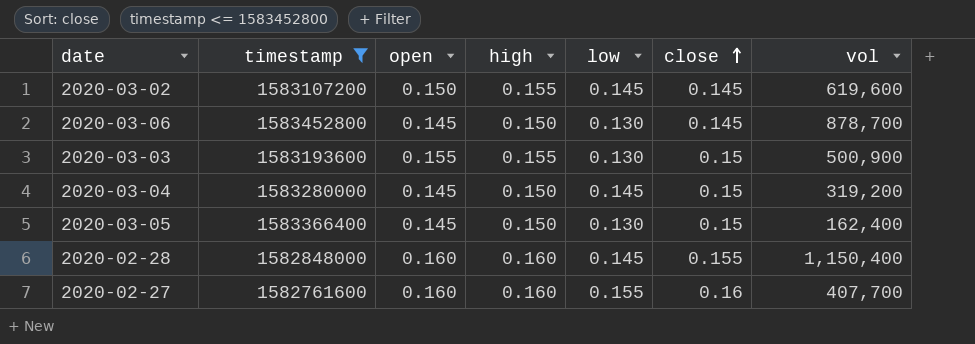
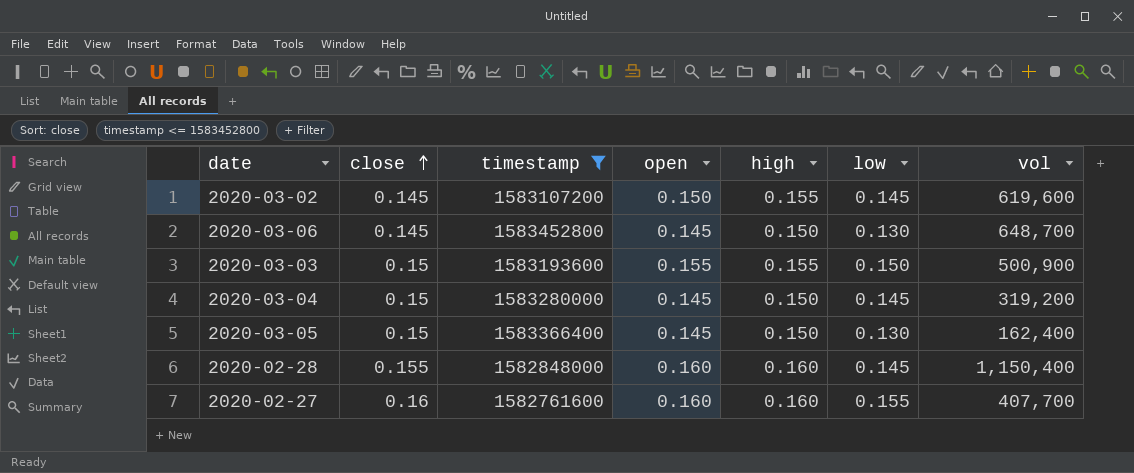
column close | position: 6 -> 2
2020-03-06 | vol: 878,700 -> 648,700
2020-03-03 | low: 0.130 -> 0.150

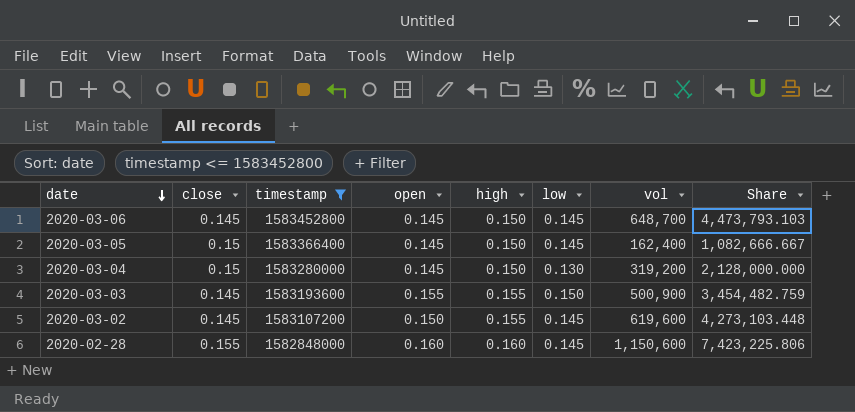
row order: close ascending -> date descending
column Share | formula: none -> [vol] / [close]
row 2020-02-27: 0.16 | 1582761600 | 0.160 | 0.160 | 0.155 | 407,700 -> none
2020-03-06 | low: 0.130 -> 0.145
2020-03-05 | low: 0.130 -> 0.145
2020-03-04 | low: 0.145 -> 0.130
2020-03-03 | close: 0.15 -> 0.145
2020-02-28 | vol: 1,150,400 -> 1,150,600

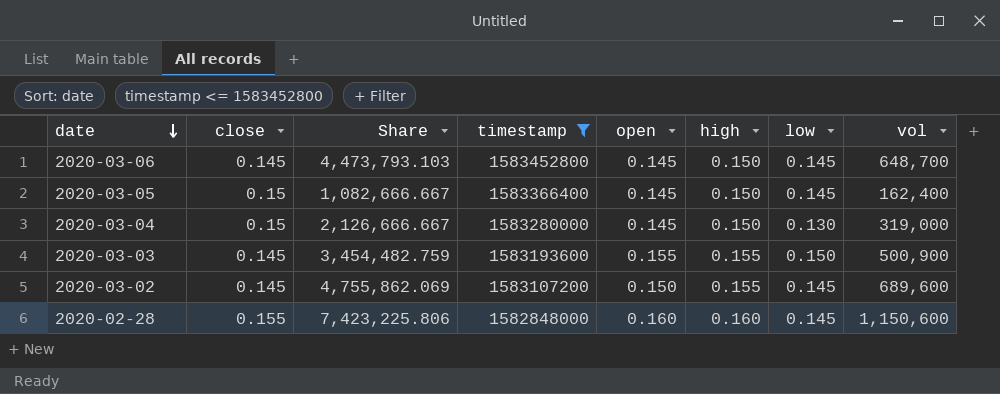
column Share | position: 8 -> 3
2020-03-04 | Share: 2,128,000.000 -> 2,126,666.667
2020-03-04 | vol: 319,200 -> 319,000
2020-03-02 | Share: 4,273,103.448 -> 4,755,862.069
2020-03-02 | vol: 619,600 -> 689,600

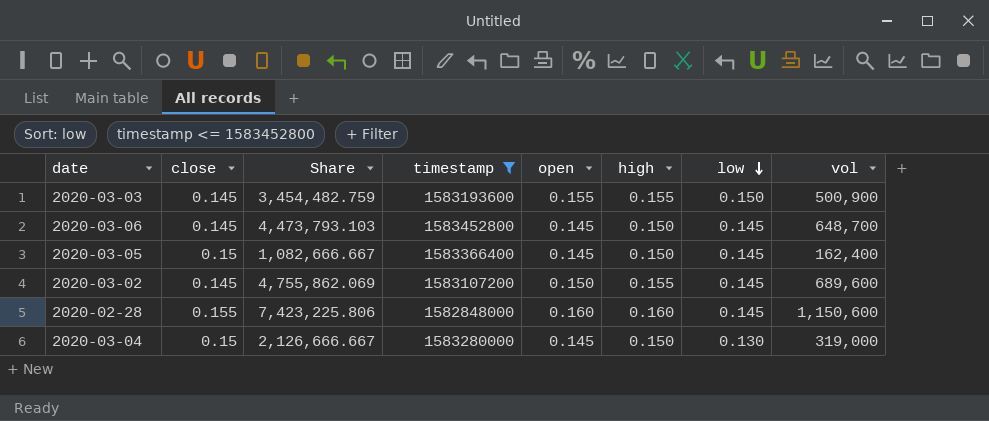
row order: date descending -> low descending

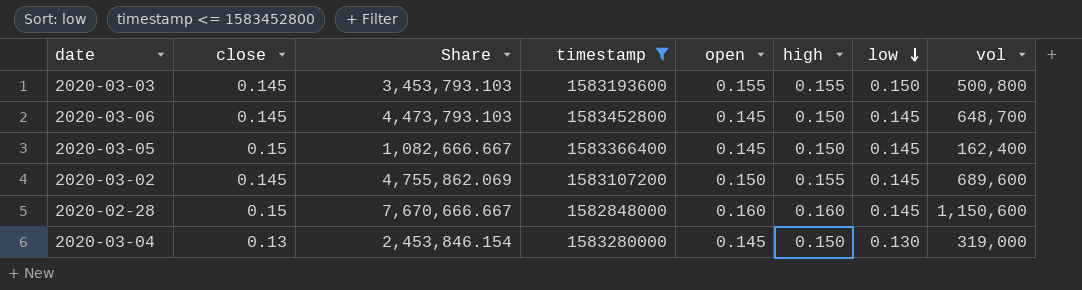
2020-03-03 | Share: 3,454,482.759 -> 3,453,793.103
2020-03-03 | vol: 500,900 -> 500,800
2020-02-28 | close: 0.155 -> 0.15
2020-02-28 | Share: 7,423,225.806 -> 7,670,666.667
2020-03-04 | close: 0.15 -> 0.13
2020-03-04 | Share: 2,126,666.667 -> 2,453,846.154

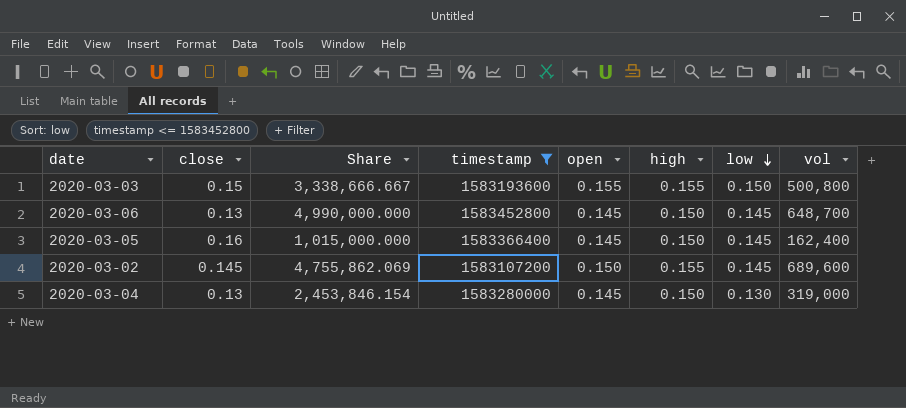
row 2020-02-28: 0.15 | 7,670,666.667 | 1582848000 | 0.160 | 0.160 | 0.145 | 1,150,600 -> none
2020-03-03 | close: 0.145 -> 0.15
2020-03-03 | Share: 3,453,793.103 -> 3,338,666.667
2020-03-06 | close: 0.145 -> 0.13
2020-03-06 | Share: 4,473,793.103 -> 4,990,000.000
2020-03-05 | close: 0.15 -> 0.16
2020-03-05 | Share: 1,082,666.667 -> 1,015,000.000

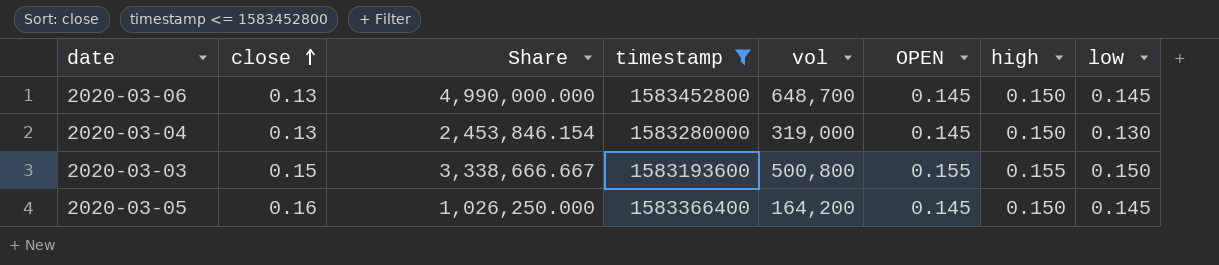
row order: low descending -> close ascending
column vol | position: 8 -> 5
column name: open -> OPEN
row 2020-03-02: 0.145 | 4,755,862.069 | 1583107200 | 0.150 | 0.155 | 0.145 | 689,600 -> none
2020-03-05 | Share: 1,015,000.000 -> 1,026,250.000
2020-03-05 | vol: 162,400 -> 164,200

